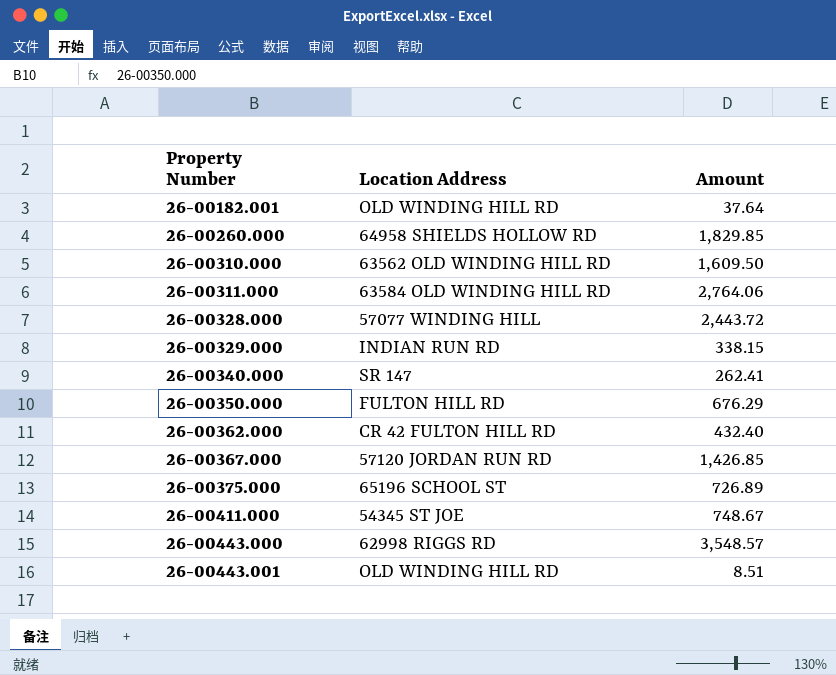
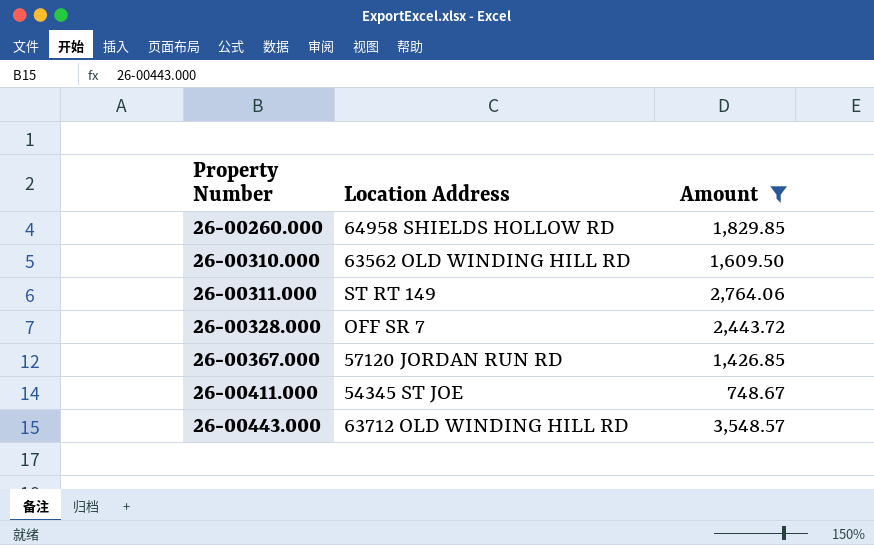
filter: none -> Amount >= 748.67
26-00311.000 | Location Address: 63584 OLD WINDING HILL RD -> ST RT 149
26-00328.000 | Location Address: 57077 WINDING HILL -> OFF SR 7
26-00443.000 | Location Address: 62998 RIGGS RD -> 63712 OLD WINDING HILL RD

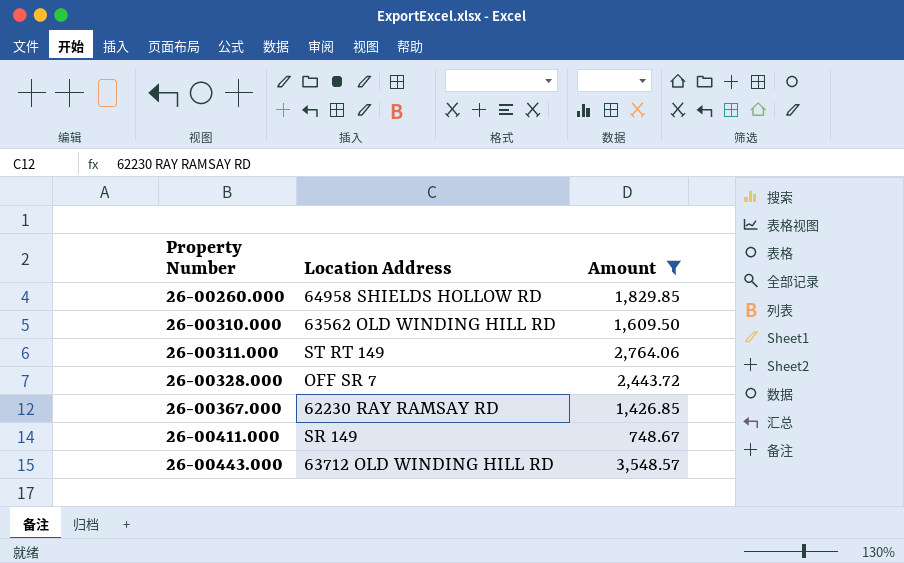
26-00367.000 | Location Address: 57120 JORDAN RUN RD -> 62230 RAY RAMSAY RD
26-00411.000 | Location Address: 54345 ST JOE -> SR 149

